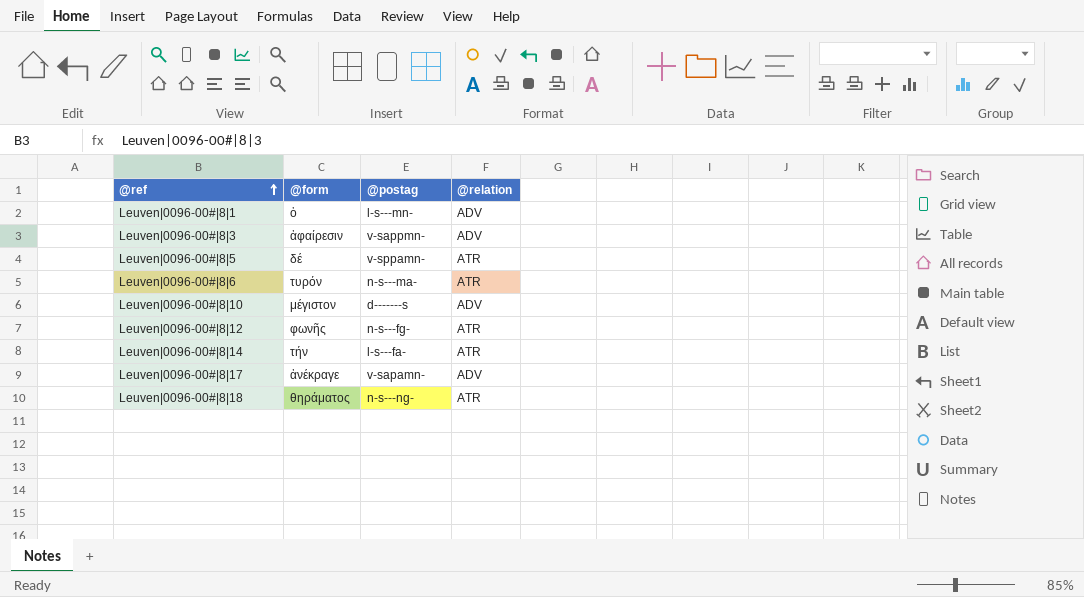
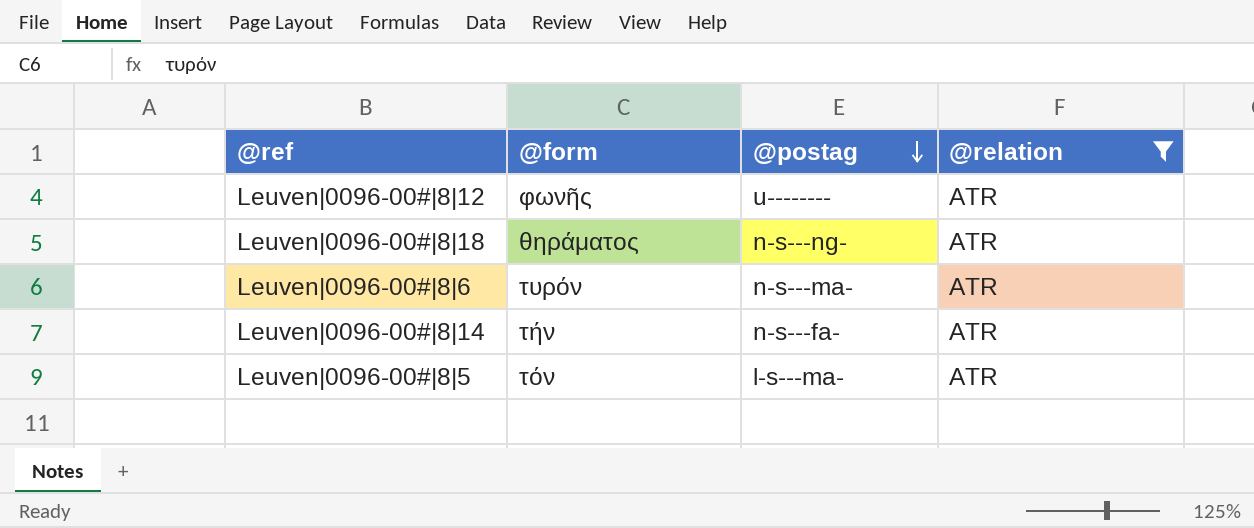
filter: none -> @relation = ATR
row order: @ref ascending -> @postag descending
Leuven|0096-00#|8|12 | @postag: n-s---fg- -> u--------
Leuven|0096-00#|8|14 | @postag: l-s---fa- -> n-s---fa-
Leuven|0096-00#|8|5 | @form: δέ -> τόν
Leuven|0096-00#|8|5 | @postag: v-sppamn- -> l-s---ma-

